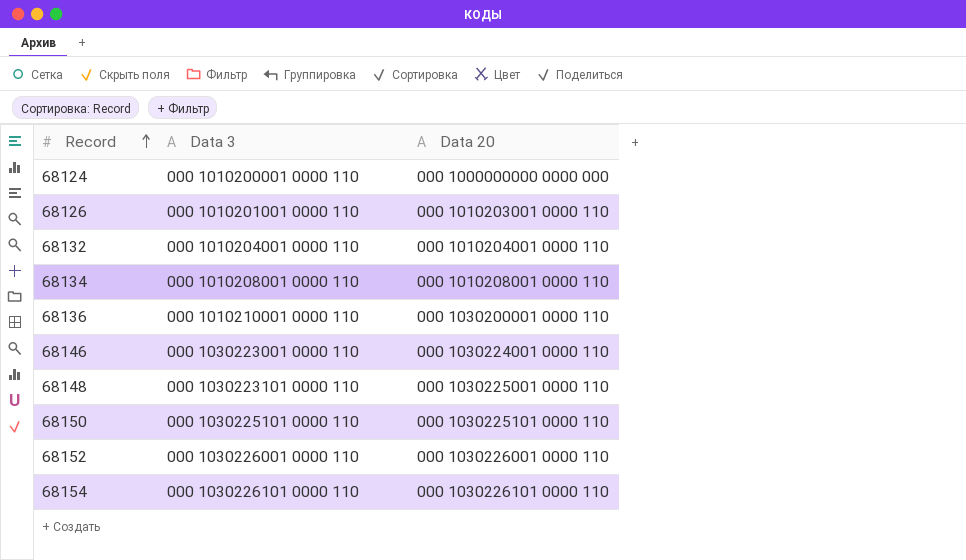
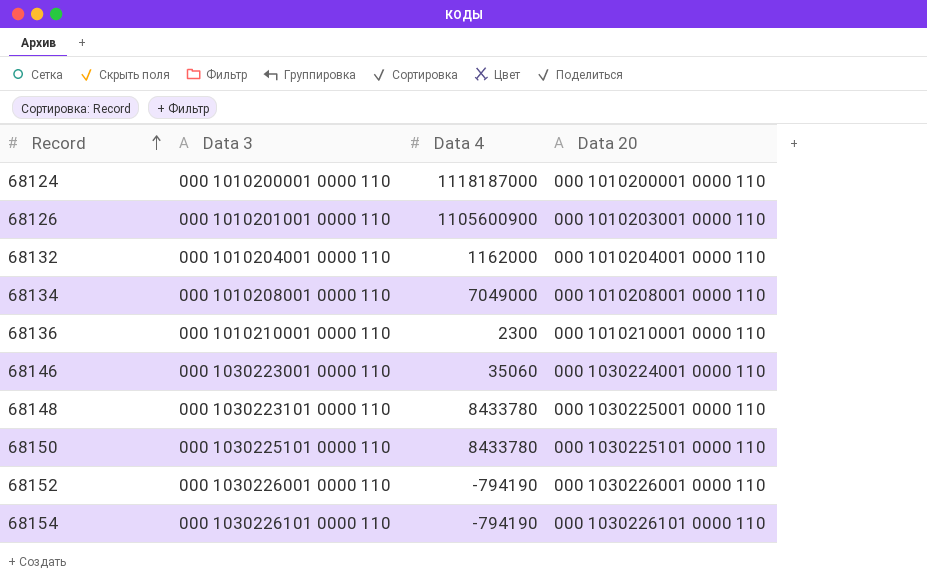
column Data 4 | position: none -> 3
68124 | Data 20: 000 1000000000 0000 000 -> 000 1010200001 0000 110
68136 | Data 20: 000 1030200001 0000 110 -> 000 1010210001 0000 110

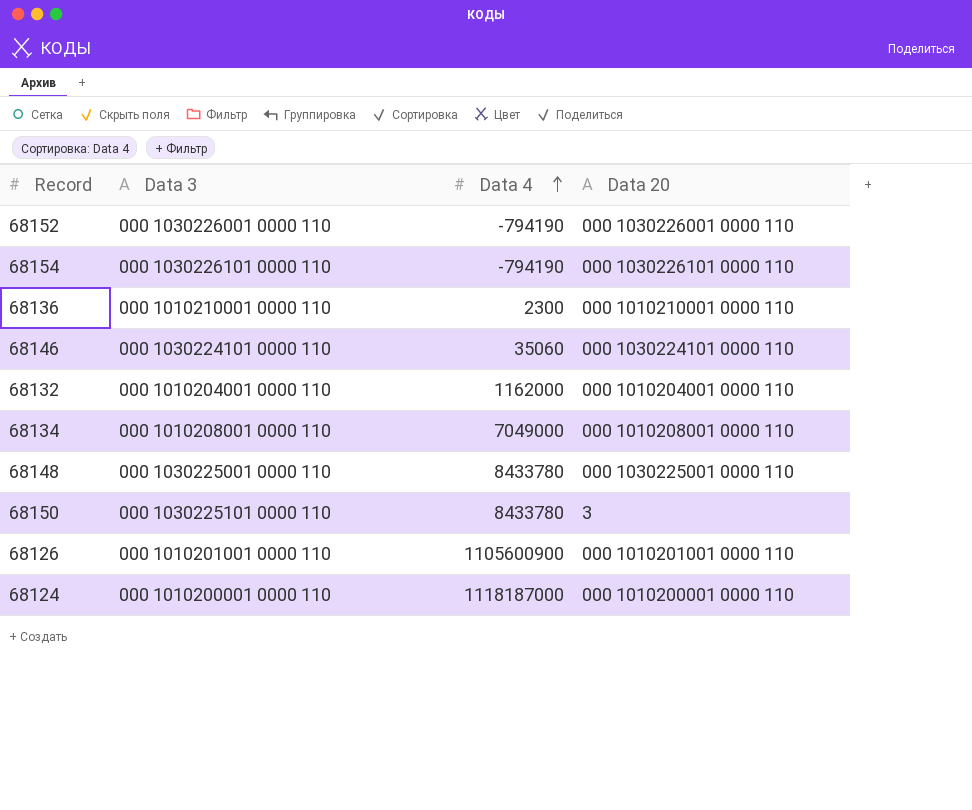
row order: Record ascending -> Data 4 ascending
68146 | Data 3: 000 1030223001 0000 110 -> 000 1030224101 0000 110
68146 | Data 20: 000 1030224001 0000 110 -> 000 1030224101 0000 110
68148 | Data 3: 000 1030223101 0000 110 -> 000 1030225001 0000 110
68150 | Data 20: 000 1030225101 0000 110 -> 3
68126 | Data 20: 000 1010203001 0000 110 -> 000 1010201001 0000 110

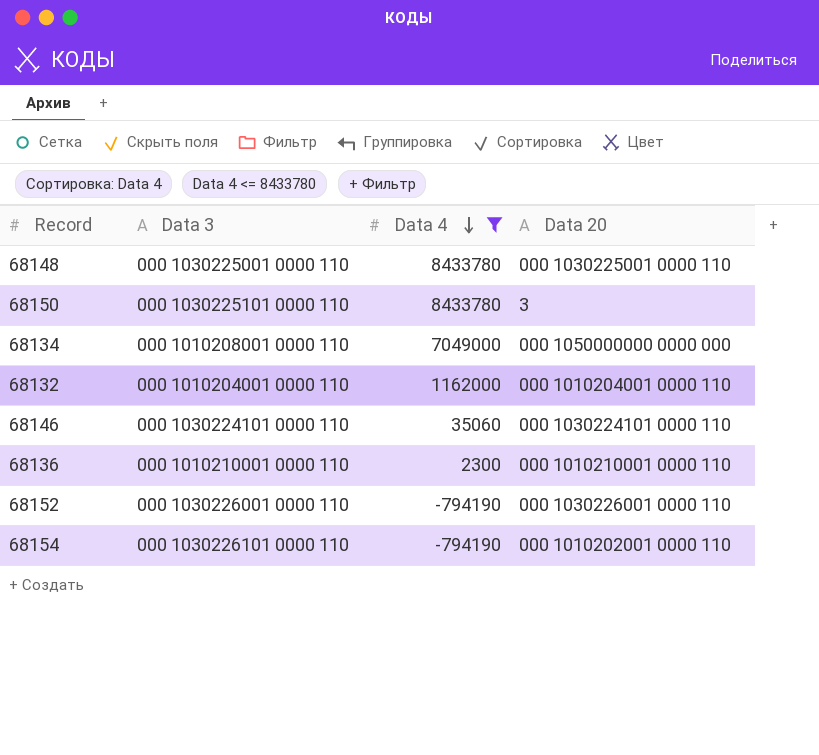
filter: none -> Data 4 <= 8433780
row order: Data 4 ascending -> Data 4 descending
68134 | Data 20: 000 1010208001 0000 110 -> 000 1050000000 0000 000
68154 | Data 20: 000 1030226101 0000 110 -> 000 1010202001 0000 110

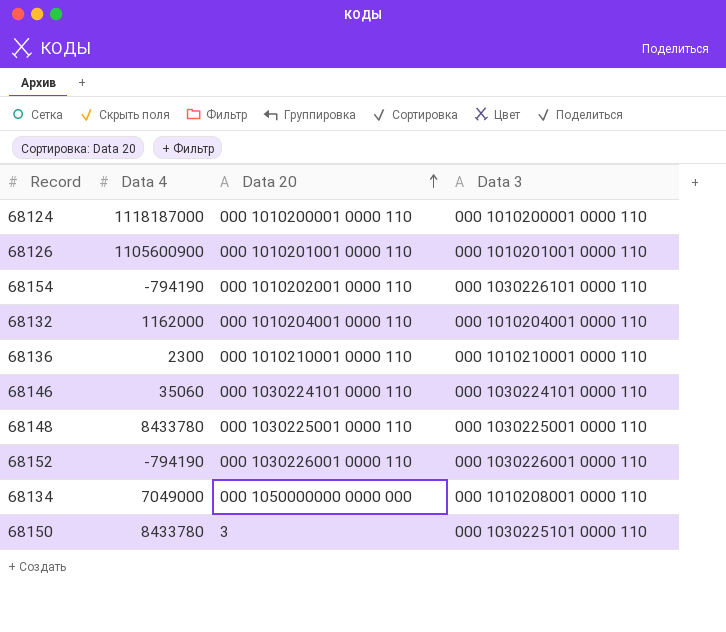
filter: Data 4 <= 8433780 -> none
row order: Data 4 descending -> Data 20 ascending
column Data 3 | position: 2 -> 4

